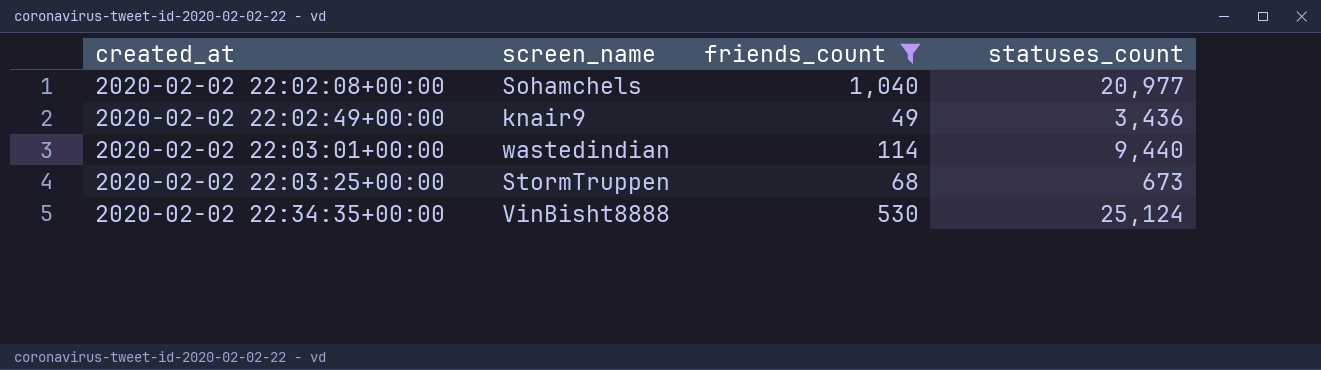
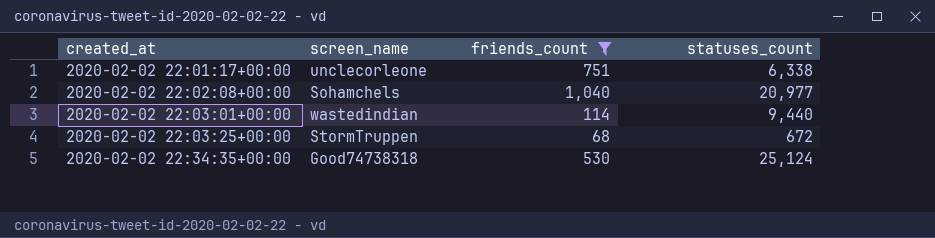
row 2020-02-02 22:02:49+00:00: knair9 | 49 | 3,436 -> none
row 2020-02-02 22:01:17+00:00: none -> unclecorleone | 751 | 6,338
2020-02-02 22:03:25+00:00 | statuses_count: 673 -> 672
2020-02-02 22:34:35+00:00 | screen_name: VinBisht8888 -> Good74738318

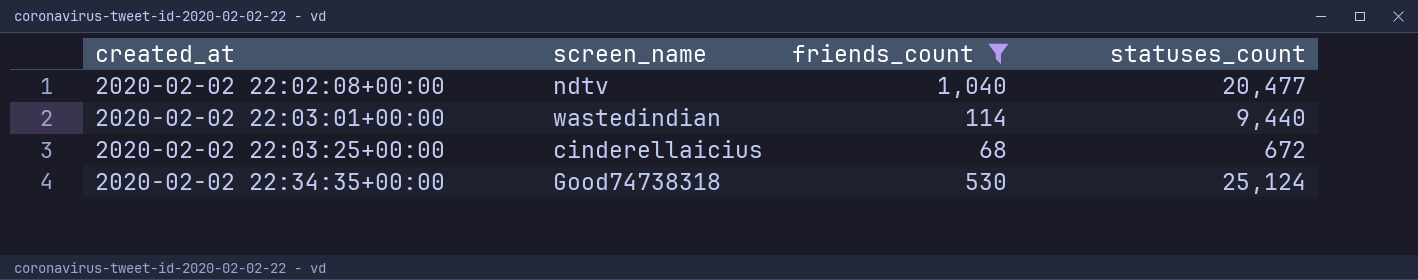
row 2020-02-02 22:01:17+00:00: unclecorleone | 751 | 6,338 -> none
2020-02-02 22:02:08+00:00 | screen_name: Sohamchels -> ndtv
2020-02-02 22:02:08+00:00 | statuses_count: 20,977 -> 20,477
2020-02-02 22:03:25+00:00 | screen_name: StormTruppen -> cinderellaicius

